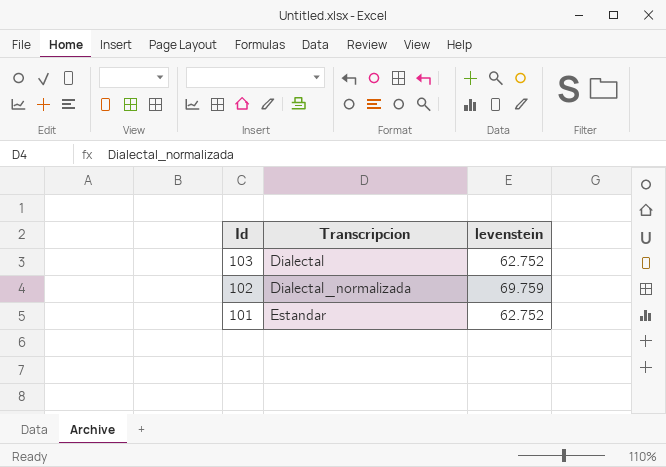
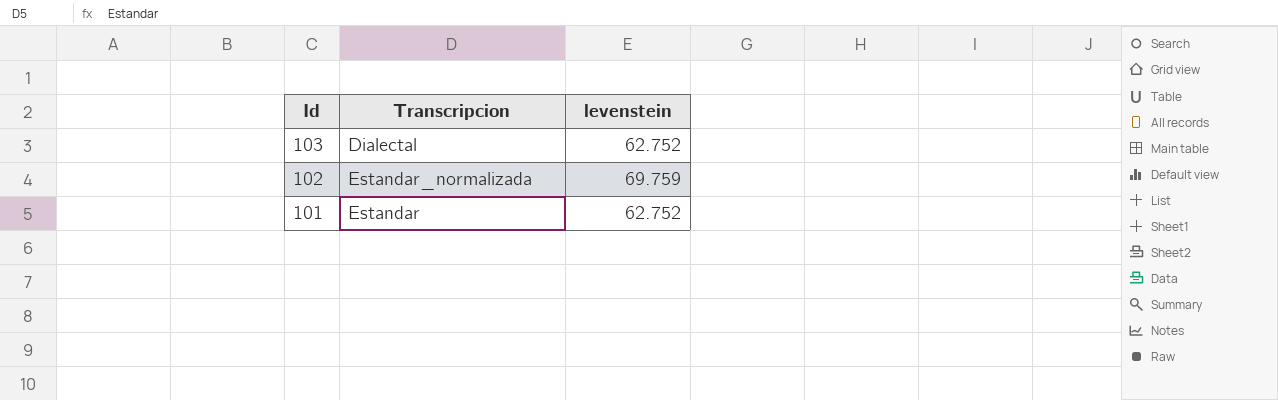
102 | Transcripcion: Dialectal_normalizada -> Estandar_normalizada

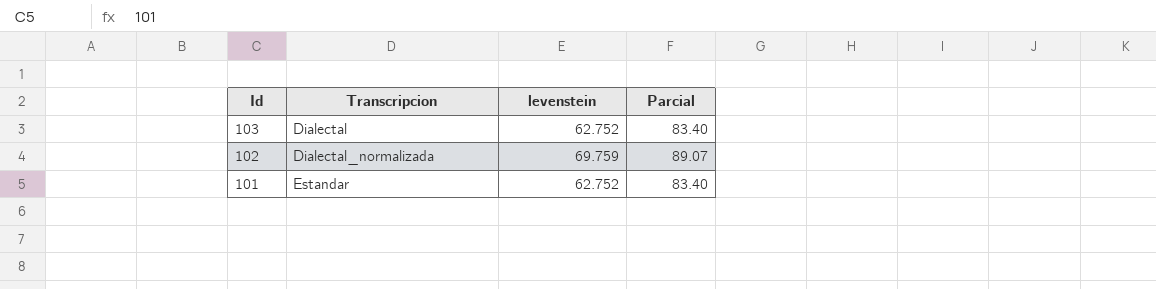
column Parcial | position: none -> 4
102 | Transcripcion: Estandar_normalizada -> Dialectal_normalizada

